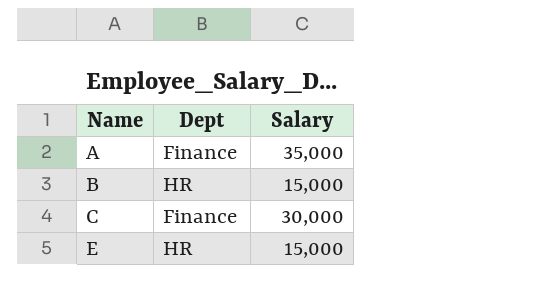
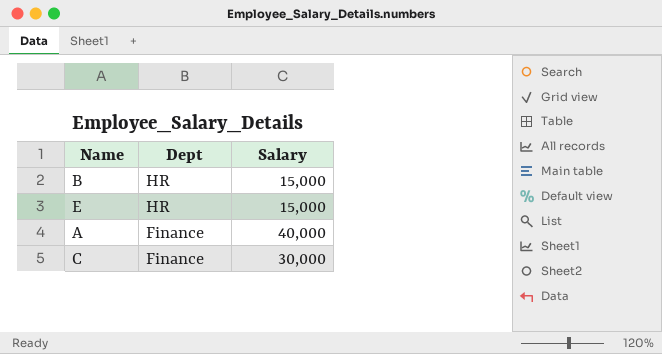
row order: Name ascending -> Dept descending
A | Salary: 35,000 -> 40,000

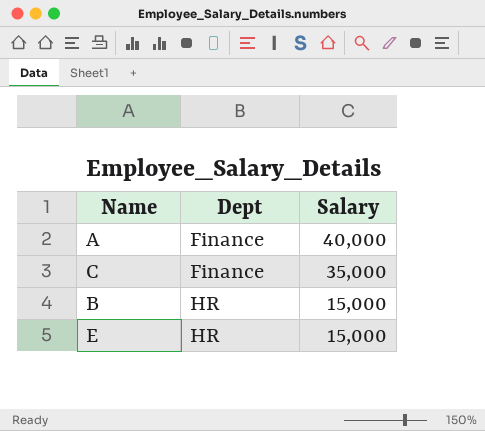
row order: Dept descending -> Dept ascending
C | Salary: 30,000 -> 35,000

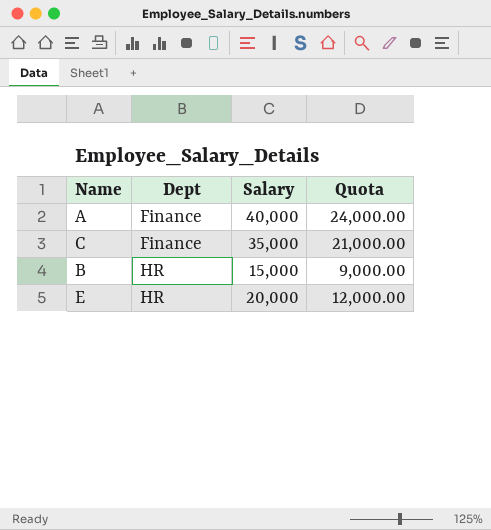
column Quota | formula: none -> [Salary] * 0.6
E | Salary: 15,000 -> 20,000

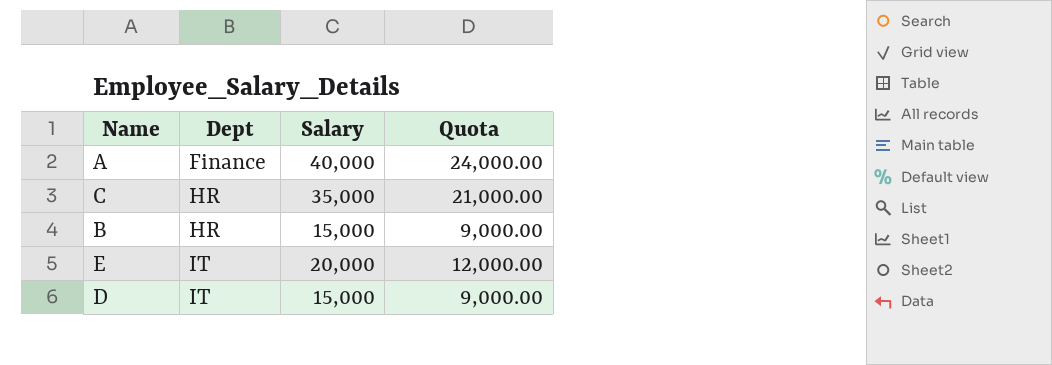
C | Dept: Finance -> HR
E | Dept: HR -> IT
row D: none -> IT | 15,000 | 9,000.00

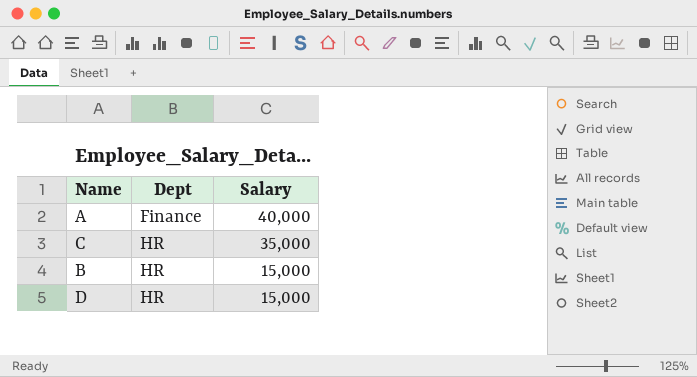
column Quota | formula: [Salary] * 0.6 -> none
row E: IT | 20,000 | 12,000.00 -> none
D | Dept: IT -> HR

